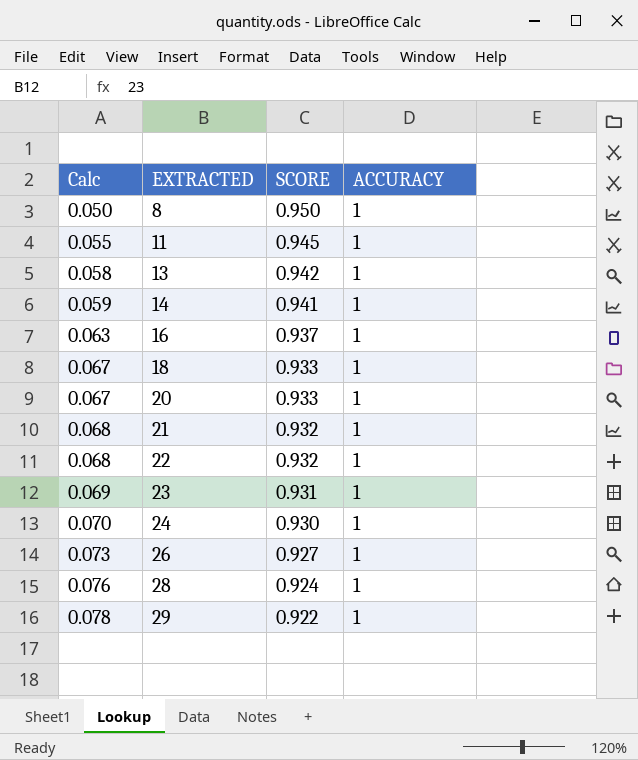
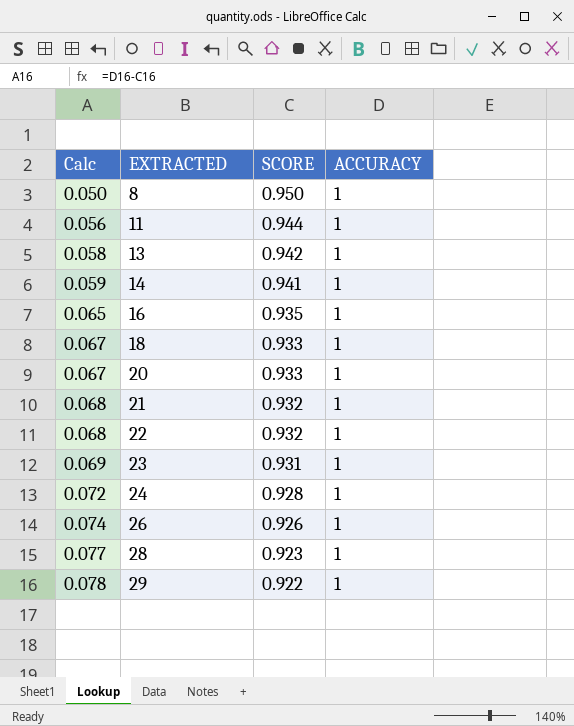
11 | Calc: 0.055 -> 0.056
11 | SCORE: 0.945 -> 0.944
16 | Calc: 0.063 -> 0.065
16 | SCORE: 0.937 -> 0.935
24 | Calc: 0.070 -> 0.072
24 | SCORE: 0.930 -> 0.928
26 | Calc: 0.073 -> 0.074
26 | SCORE: 0.927 -> 0.926
28 | Calc: 0.076 -> 0.077
28 | SCORE: 0.924 -> 0.923

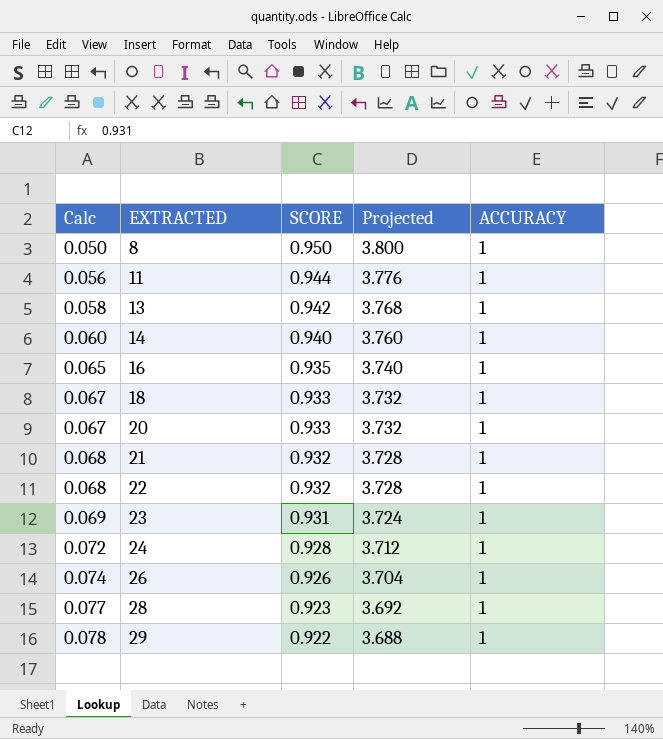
column Projected | formula: none -> [SCORE] * 4
14 | Calc: 0.059 -> 0.060
14 | SCORE: 0.941 -> 0.940

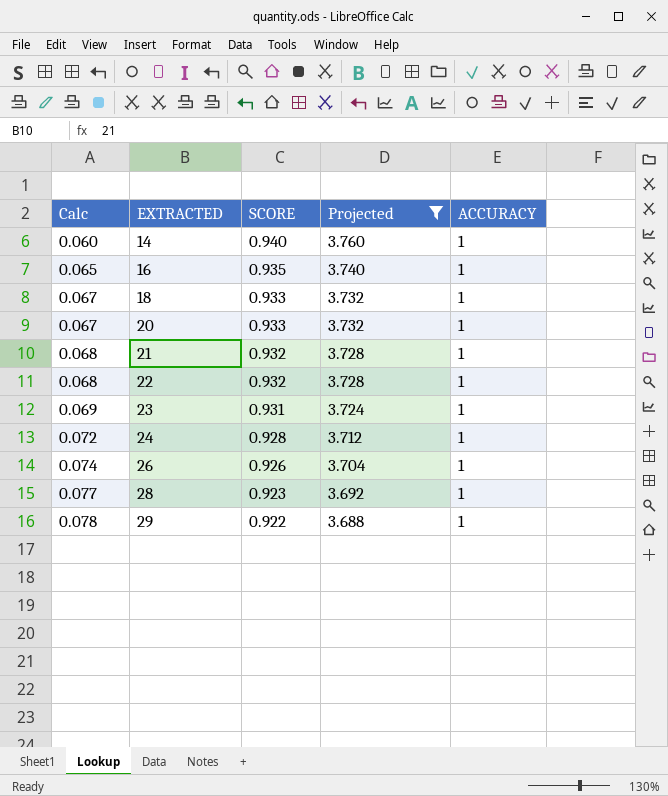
filter: none -> Projected <= 3.760

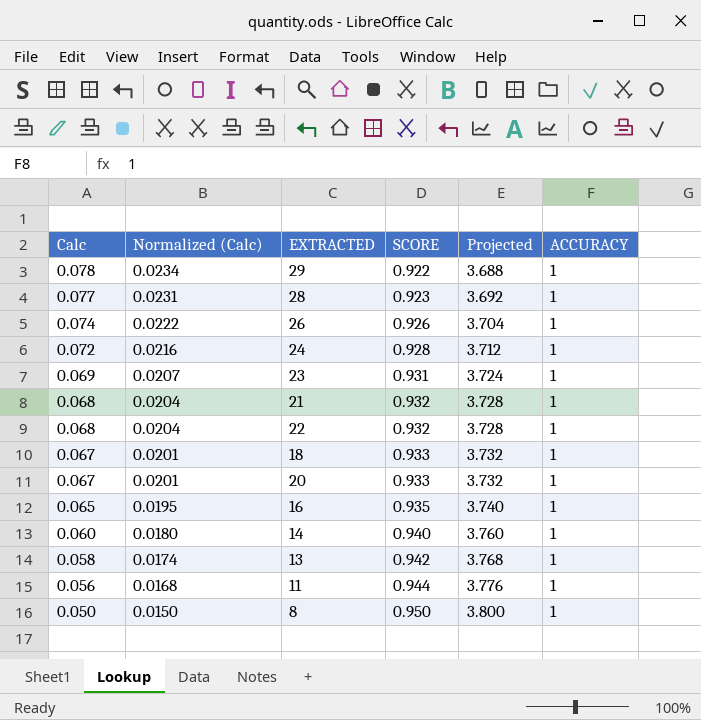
filter: Projected <= 3.760 -> none
row order: Calc ascending -> Calc descending
column Normalized (Calc) | formula: none -> [Calc] * 0.3

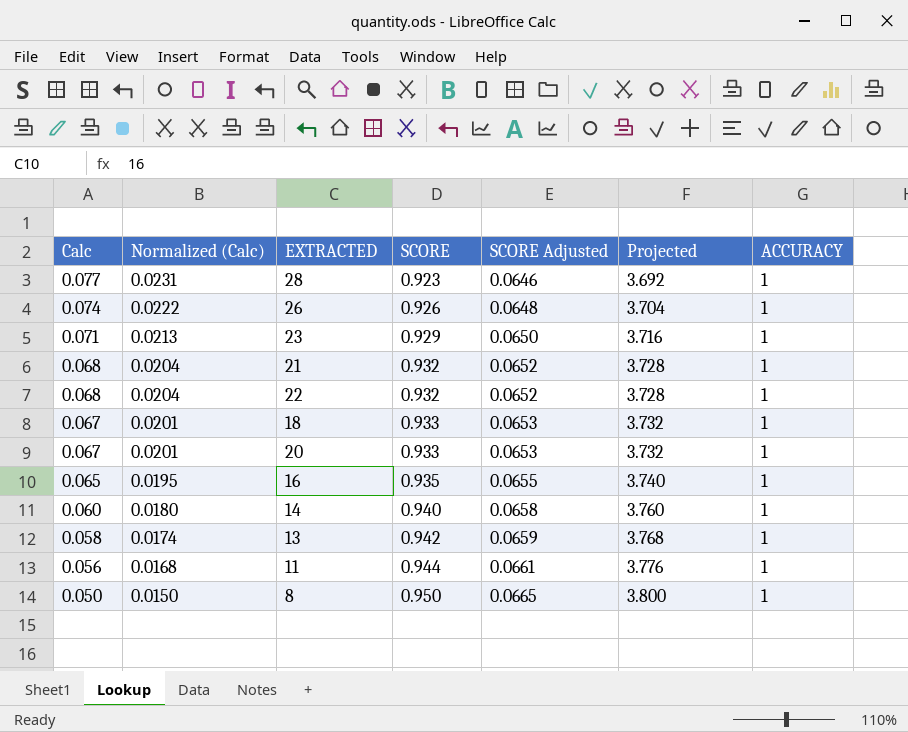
column SCORE Adjusted | formula: none -> [SCORE] * 0.07
row 29: 0.078 | 0.0234 | 0.922 | 3.688 | 1 -> none
row 24: 0.072 | 0.0216 | 0.928 | 3.712 | 1 -> none
23 | Calc: 0.069 -> 0.071
23 | Normalized (Calc): 0.0207 -> 0.0213
23 | SCORE: 0.931 -> 0.929
23 | Projected: 3.724 -> 3.716

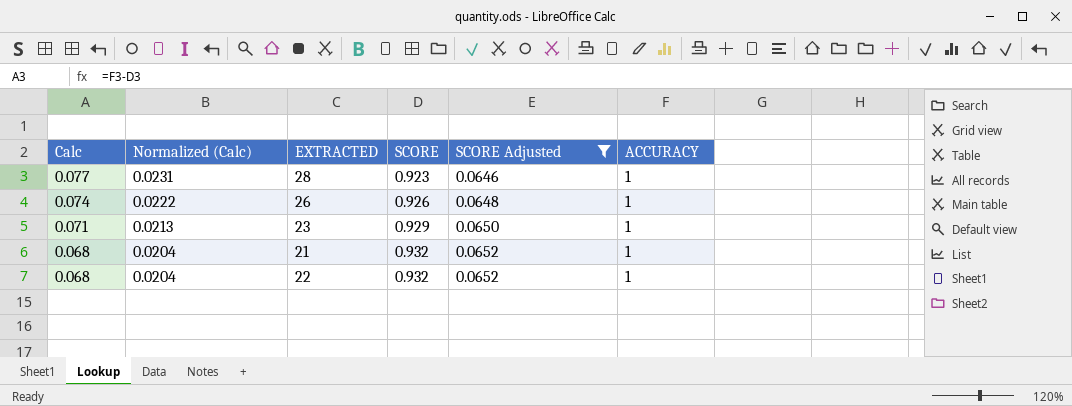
filter: none -> SCORE Adjusted <= 0.0652
column Projected | formula: [SCORE] * 4 -> none

